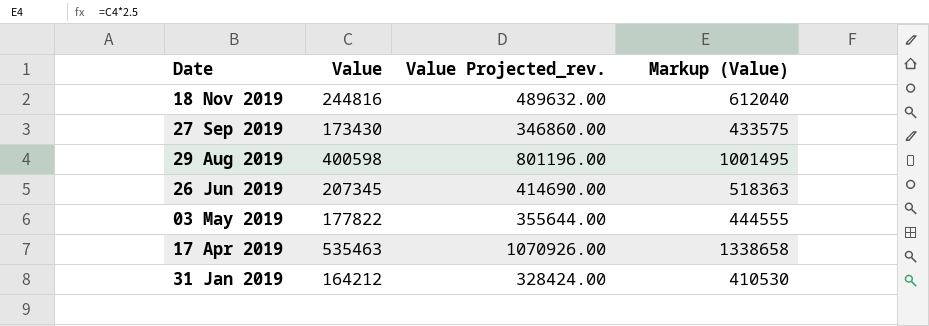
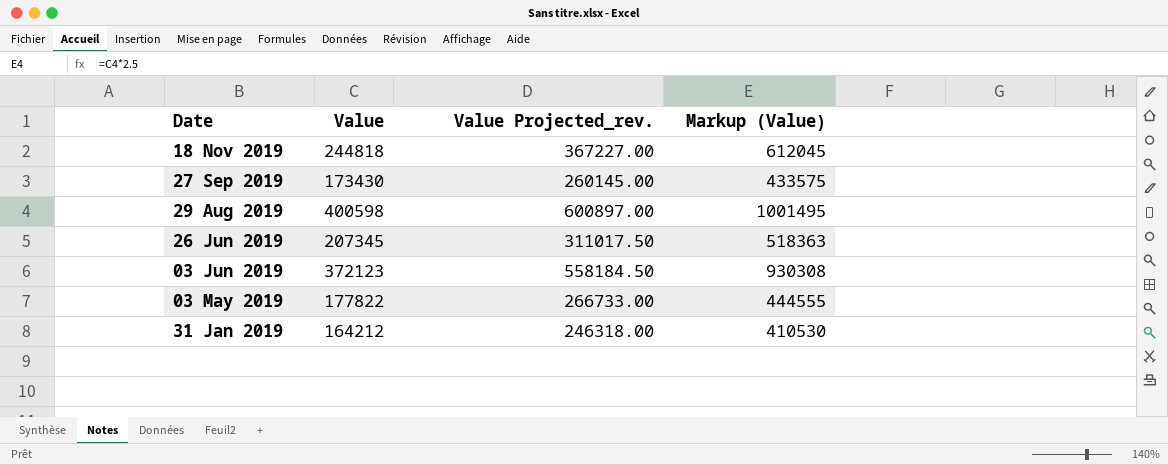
column Value Projected_rev. | formula: [Value] * 2 -> [Value] * 1.5
row 17 Apr 2019: 535463 | 1070926.00 | 1338658 -> none
18 Nov 2019 | Value: 244816 -> 244818
18 Nov 2019 | Markup (Value): 612040 -> 612045
row 03 Jun 2019: none -> 372123 | 558184.50 | 930308

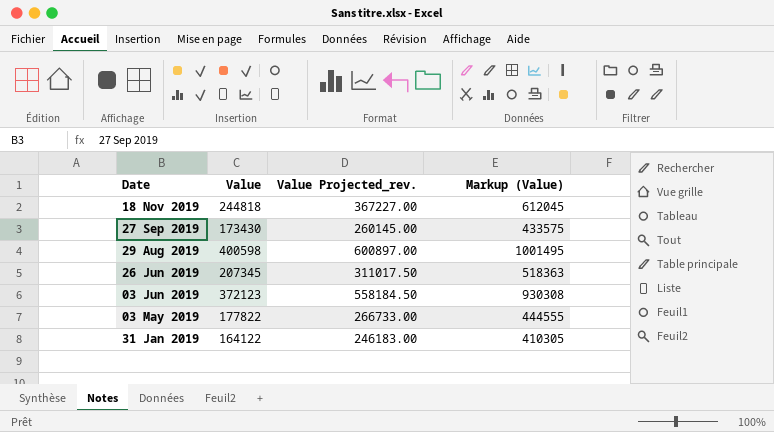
31 Jan 2019 | Value: 164212 -> 164122
31 Jan 2019 | Value Projected_rev.: 246318.00 -> 246183.00
31 Jan 2019 | Markup (Value): 410530 -> 410305

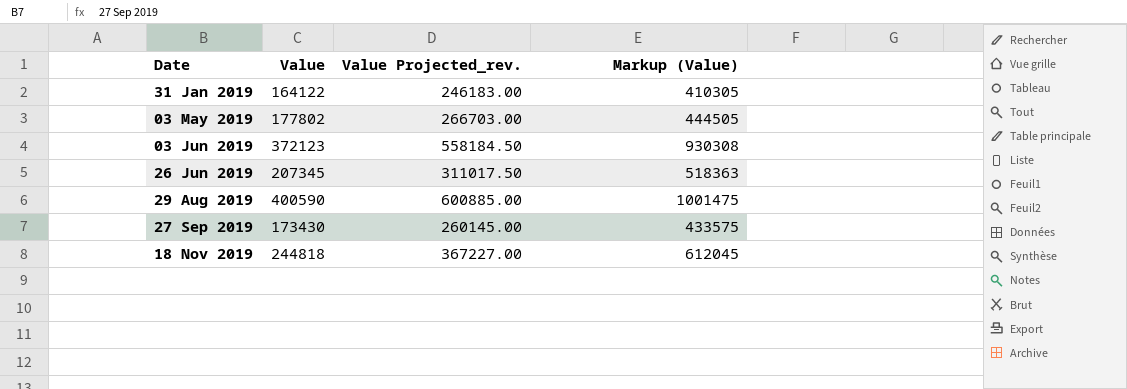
row order: Date descending -> Date ascending
03 May 2019 | Value: 177822 -> 177802
03 May 2019 | Value Projected_rev.: 266733.00 -> 266703.00
03 May 2019 | Markup (Value): 444555 -> 444505
29 Aug 2019 | Value: 400598 -> 400590
29 Aug 2019 | Value Projected_rev.: 600897.00 -> 600885.00
29 Aug 2019 | Markup (Value): 1001495 -> 1001475

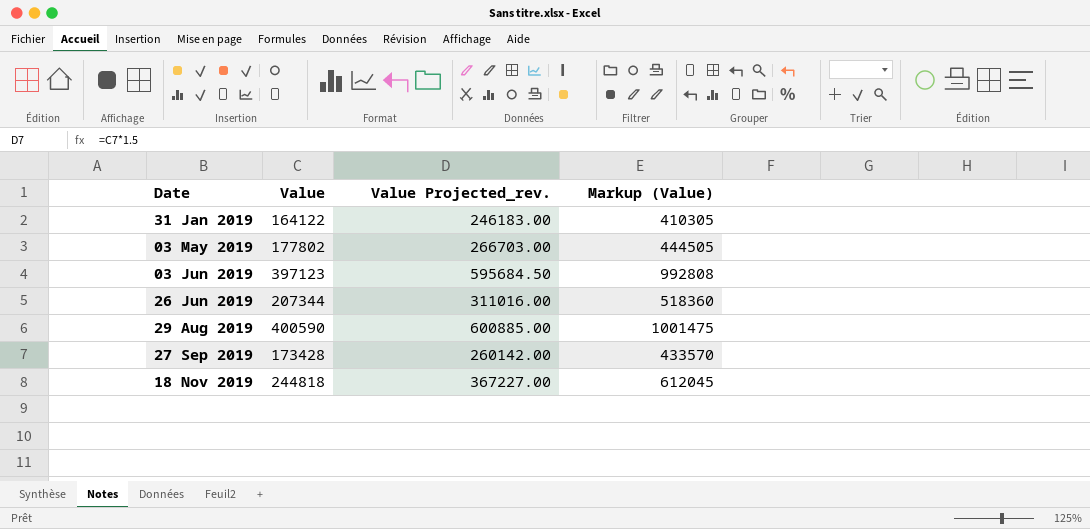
03 Jun 2019 | Value: 372123 -> 397123
03 Jun 2019 | Value Projected_rev.: 558184.50 -> 595684.50
03 Jun 2019 | Markup (Value): 930308 -> 992808
26 Jun 2019 | Value: 207345 -> 207344
26 Jun 2019 | Value Projected_rev.: 311017.50 -> 311016.00
26 Jun 2019 | Markup (Value): 518363 -> 518360
27 Sep 2019 | Value: 173430 -> 173428
27 Sep 2019 | Value Projected_rev.: 260145.00 -> 260142.00
27 Sep 2019 | Markup (Value): 433575 -> 433570

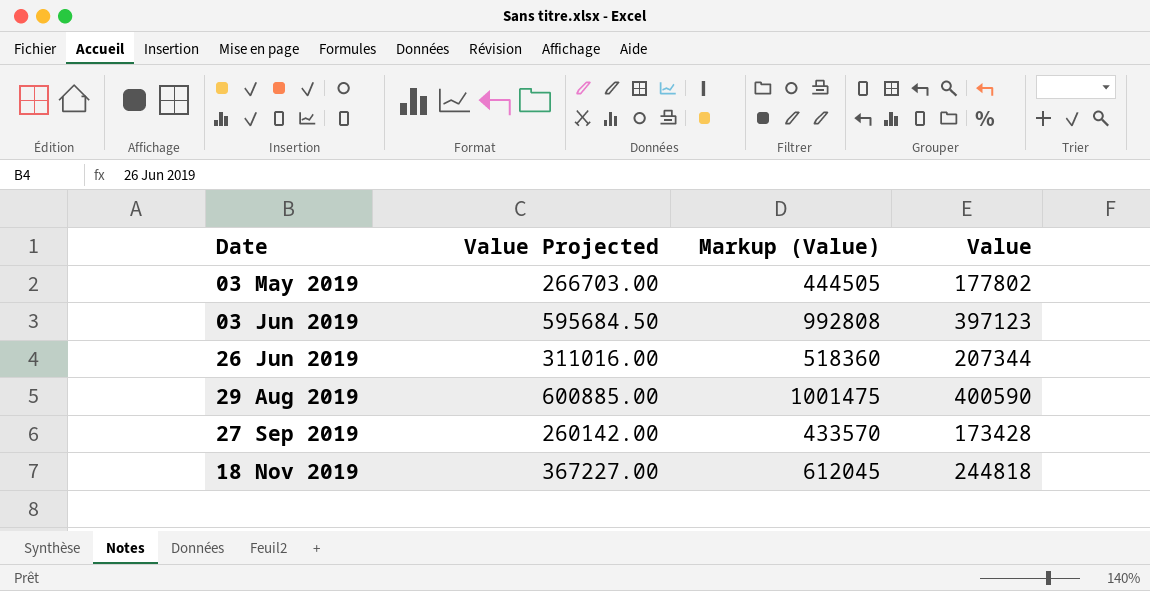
column name: Value Projected_rev. -> Value Projected
column Value | position: 2 -> 4
row 31 Jan 2019: 164122 | 246183.00 | 410305 -> none

